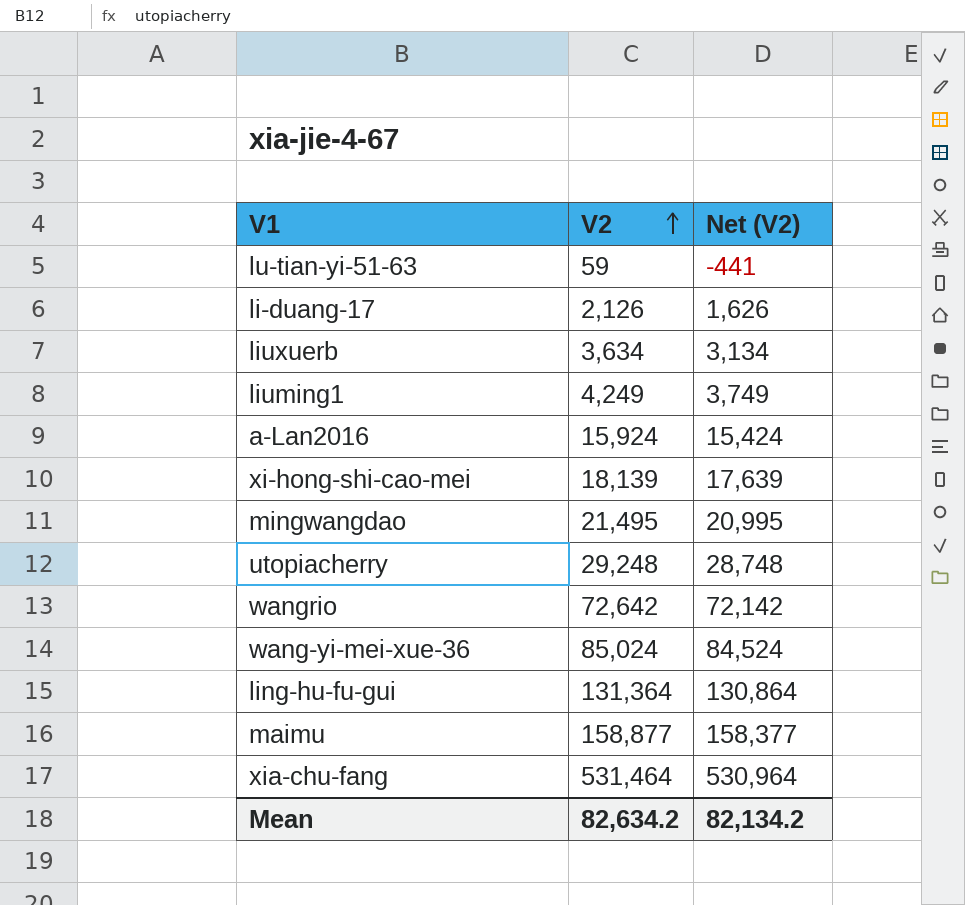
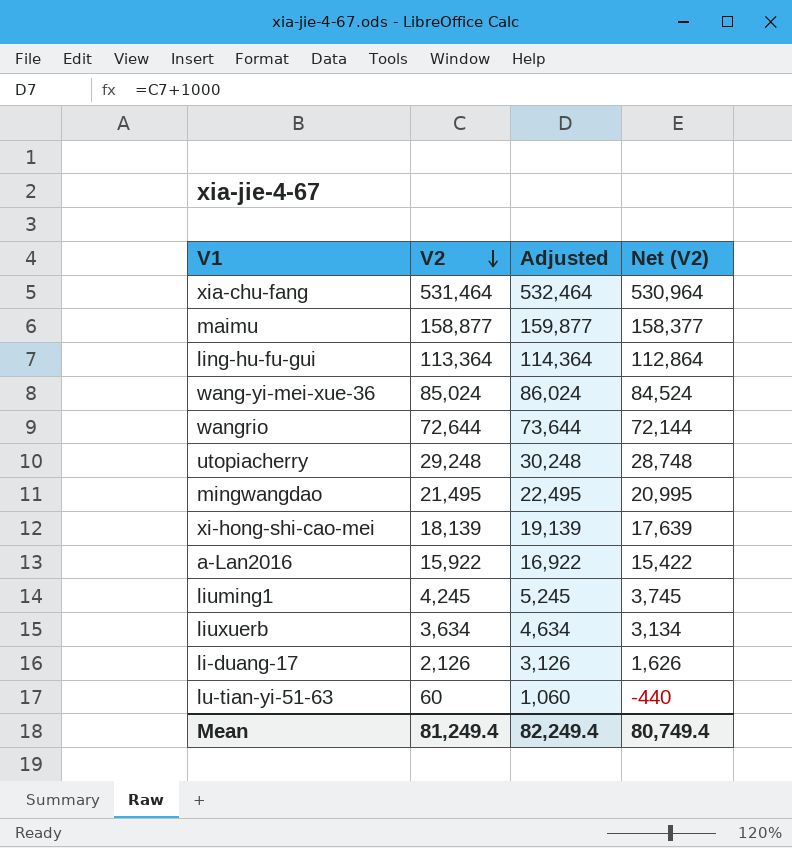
row order: V2 ascending -> V2 descending
column Adjusted | formula: none -> [V2] + 1000
ling-hu-fu-gui | V2: 131,364 -> 113,364
ling-hu-fu-gui | Net (V2): 130,864 -> 112,864
wangrio | V2: 72,642 -> 72,644
wangrio | Net (V2): 72,142 -> 72,144
a-Lan2016 | V2: 15,924 -> 15,922
a-Lan2016 | Net (V2): 15,424 -> 15,422
liuming1 | V2: 4,249 -> 4,245
liuming1 | Net (V2): 3,749 -> 3,745
lu-tian-yi-51-63 | V2: 59 -> 60
lu-tian-yi-51-63 | Net (V2): -441 -> -440
Mean | V2: 82,634.2 -> 81,249.4
Mean | Net (V2): 82,134.2 -> 80,749.4

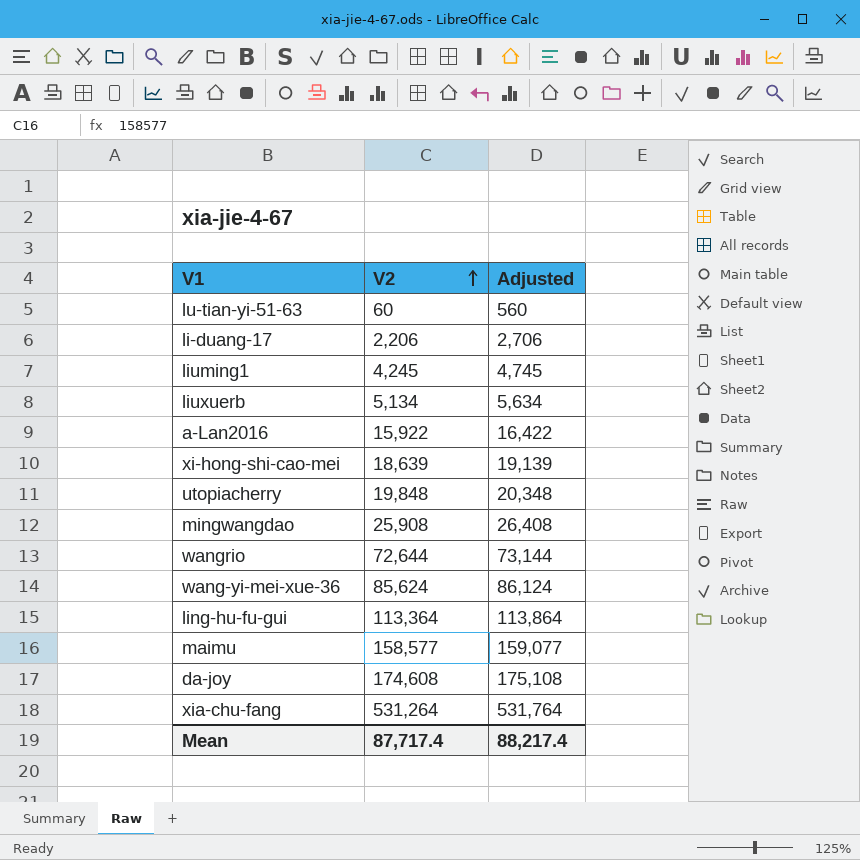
row order: V2 descending -> V2 ascending
column Net (V2) | formula: [V2] - 500 -> none
column Adjusted | formula: [V2] + 1000 -> [V2] + 500
li-duang-17 | V2: 2,126 -> 2,206
liuxuerb | V2: 3,634 -> 5,134
xi-hong-shi-cao-mei | V2: 18,139 -> 18,639
utopiacherry | V2: 29,248 -> 19,848
mingwangdao | V2: 21,495 -> 25,908
wang-yi-mei-xue-36 | V2: 85,024 -> 85,624
maimu | V2: 158,877 -> 158,577
row da-joy: none -> 174,608 | 175,108
xia-chu-fang | V2: 531,464 -> 531,264
Mean | V2: 81,249.4 -> 87,717.4
Mean | Adjusted: 82,249.4 -> 88,217.4

